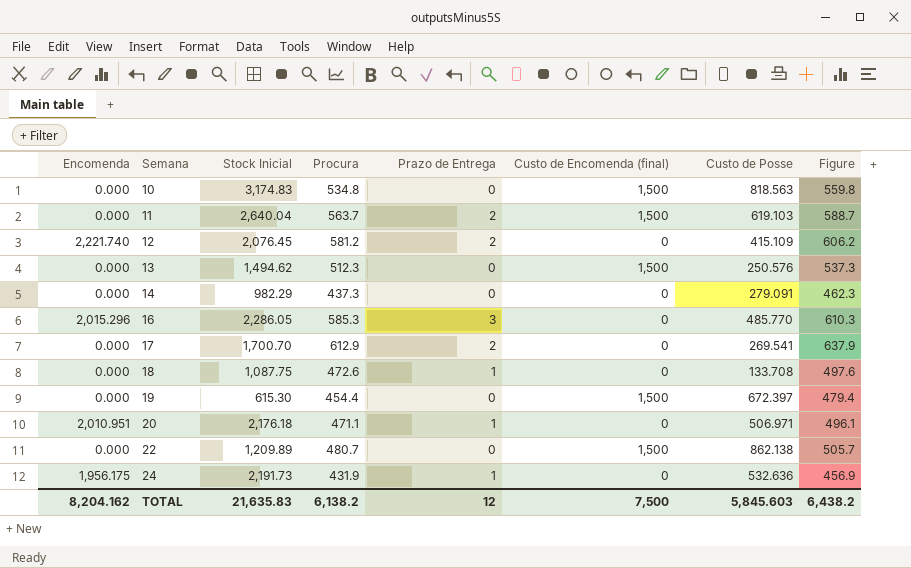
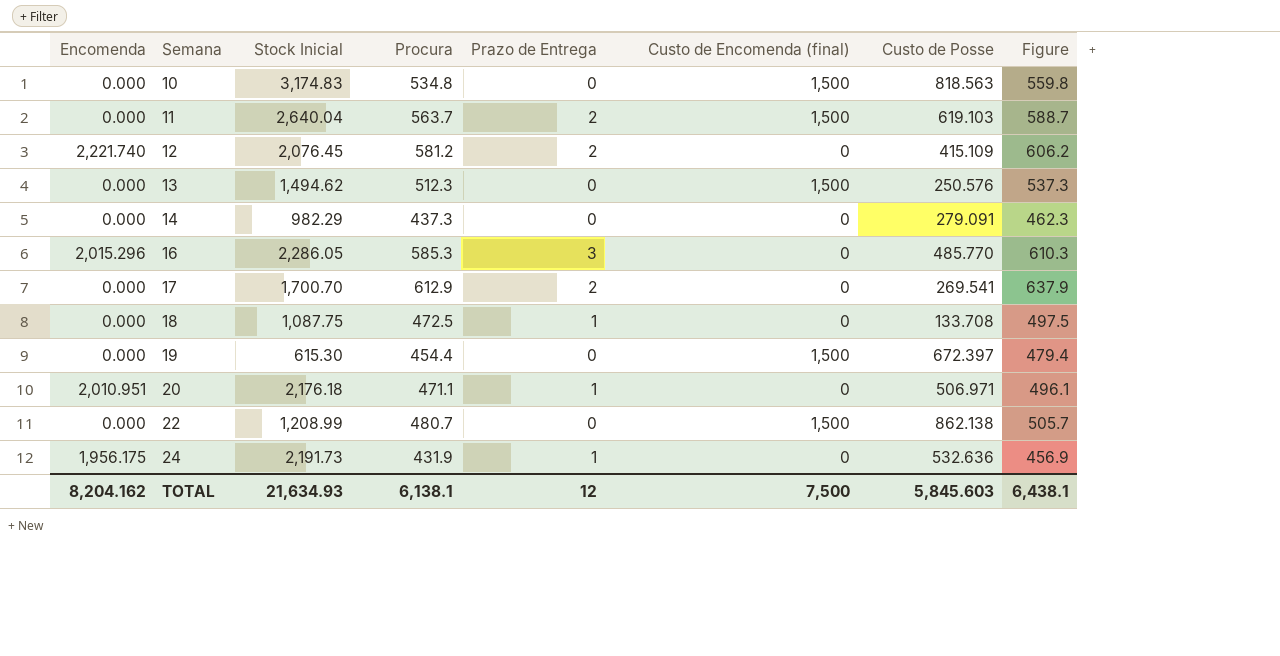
18 | Procura: 472.6 -> 472.5
18 | Figure: 497.6 -> 497.5
22 | Stock Inicial: 1,209.89 -> 1,208.99
TOTAL | Stock Inicial: 21,635.83 -> 21,634.93
TOTAL | Procura: 6,138.2 -> 6,138.1
TOTAL | Figure: 6,438.2 -> 6,438.1

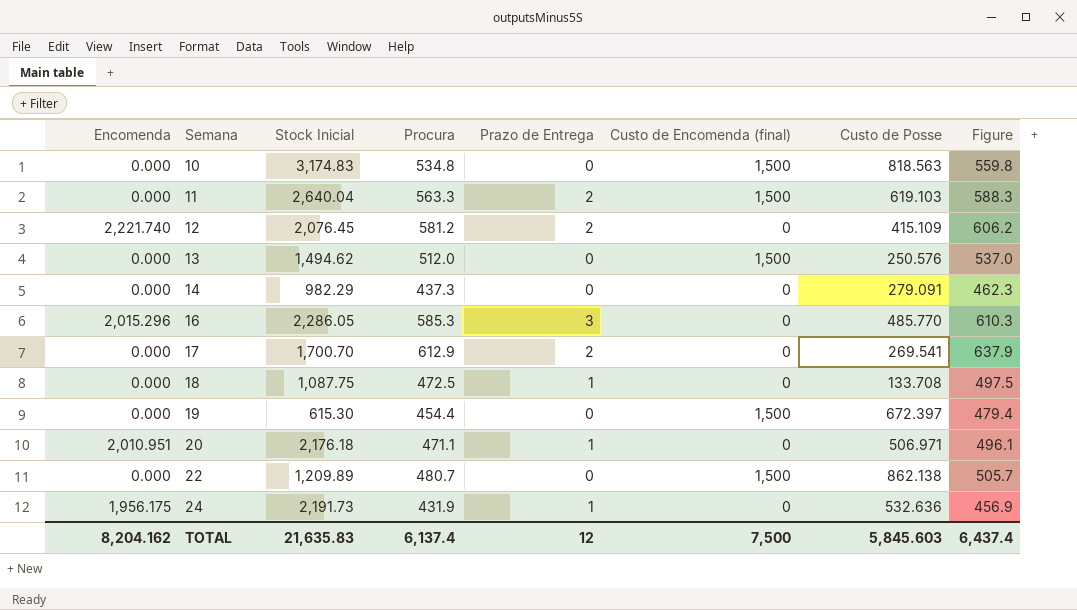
11 | Procura: 563.7 -> 563.3
11 | Figure: 588.7 -> 588.3
13 | Procura: 512.3 -> 512.0
13 | Figure: 537.3 -> 537.0
22 | Stock Inicial: 1,208.99 -> 1,209.89
TOTAL | Stock Inicial: 21,634.93 -> 21,635.83
TOTAL | Procura: 6,138.1 -> 6,137.4
TOTAL | Figure: 6,438.1 -> 6,437.4

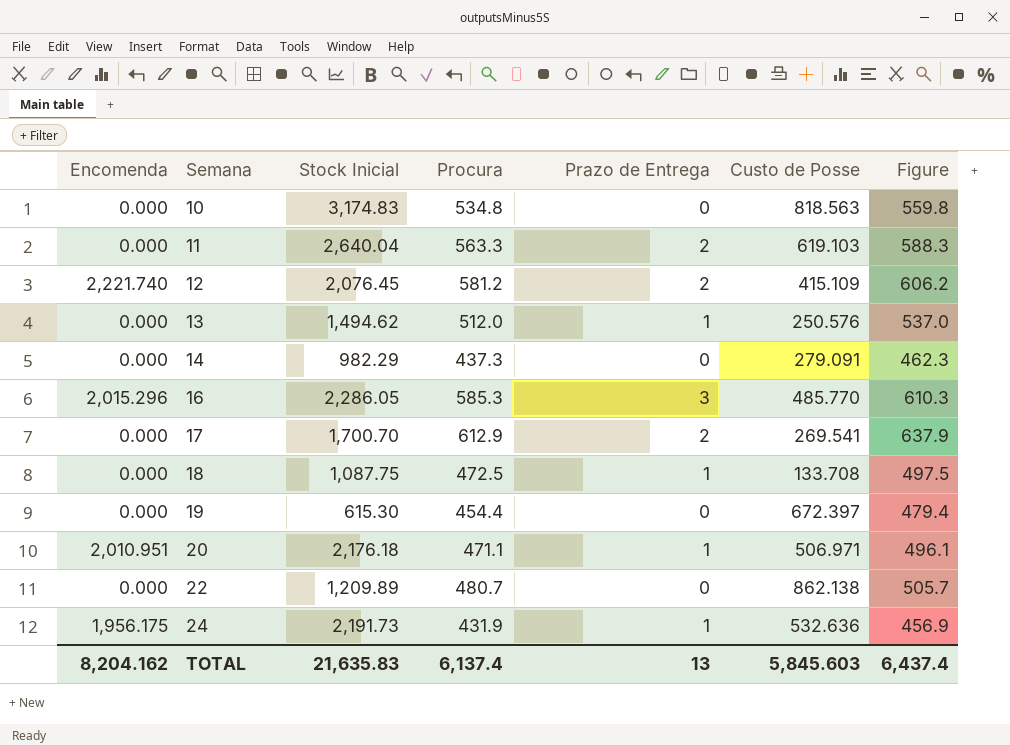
column Custo de Encomenda (final) | position: 6 -> none
13 | Prazo de Entrega: 0 -> 1
TOTAL | Prazo de Entrega: 12 -> 13

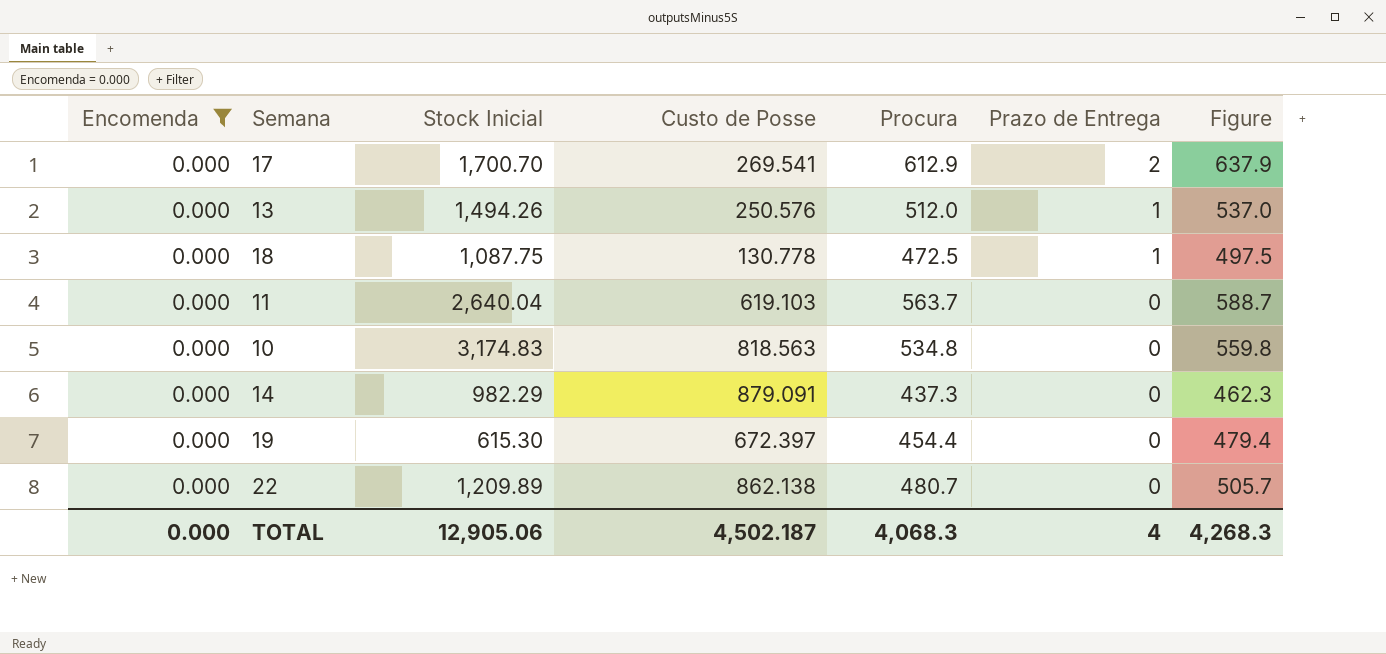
filter: none -> Encomenda = 0.000
row order: Semana ascending -> Prazo de Entrega descending
column Custo de Posse | position: 6 -> 4
13 | Stock Inicial: 1,494.62 -> 1,494.26
18 | Custo de Posse: 133.708 -> 130.778
11 | Procura: 563.3 -> 563.7
11 | Prazo de Entrega: 2 -> 0
11 | Figure: 588.3 -> 588.7
14 | Custo de Posse: 279.091 -> 879.091
TOTAL | Encomenda: 8,204.162 -> 0.000
TOTAL | Stock Inicial: 21,635.83 -> 12,905.06
TOTAL | Custo de Posse: 5,845.603 -> 4,502.187
TOTAL | Procura: 6,137.4 -> 4,068.3
TOTAL | Prazo de Entrega: 13 -> 4
TOTAL | Figure: 6,437.4 -> 4,268.3

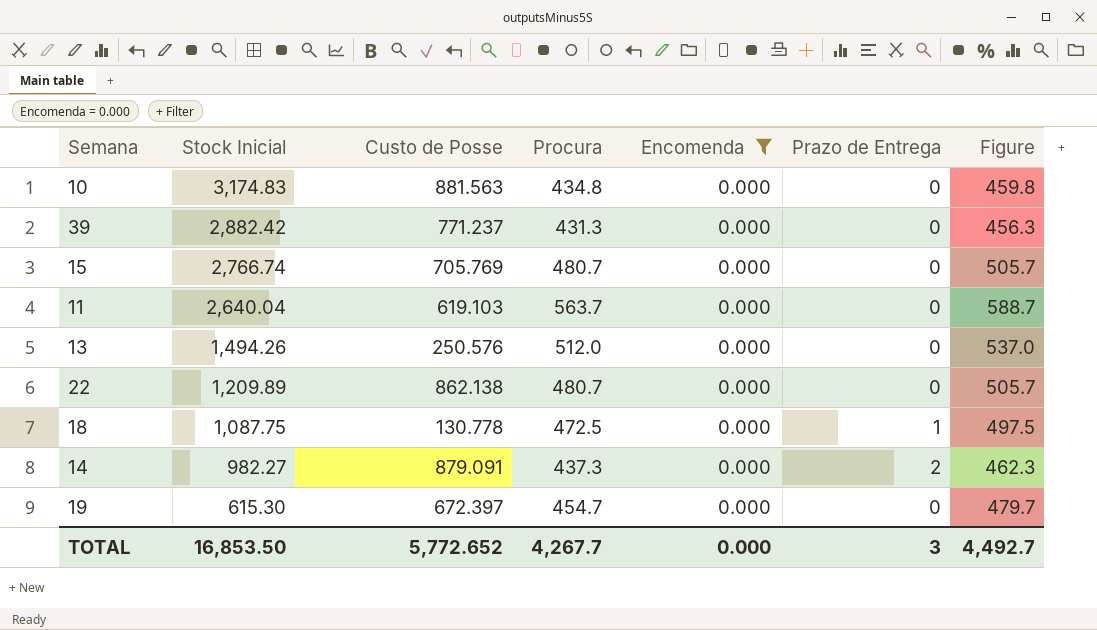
row order: Prazo de Entrega descending -> Stock Inicial descending
column Encomenda | position: 1 -> 5
row 17: 0.000 | 1,700.70 | 269.541 | 612.9 | 2 | 637.9 -> none
10 | Custo de Posse: 818.563 -> 881.563
10 | Procura: 534.8 -> 434.8
10 | Figure: 559.8 -> 459.8
row 39: none -> 2,882.42 | 771.237 | 431.3 | 0.000 | 0 | 456.3
row 15: none -> 2,766.74 | 705.769 | 480.7 | 0.000 | 0 | 505.7
13 | Prazo de Entrega: 1 -> 0
14 | Stock Inicial: 982.29 -> 982.27
14 | Prazo de Entrega: 0 -> 2
19 | Procura: 454.4 -> 454.7
19 | Figure: 479.4 -> 479.7
TOTAL | Stock Inicial: 12,905.06 -> 16,853.50
TOTAL | Custo de Posse: 4,502.187 -> 5,772.652
TOTAL | Procura: 4,068.3 -> 4,267.7
TOTAL | Prazo de Entrega: 4 -> 3
TOTAL | Figure: 4,268.3 -> 4,492.7

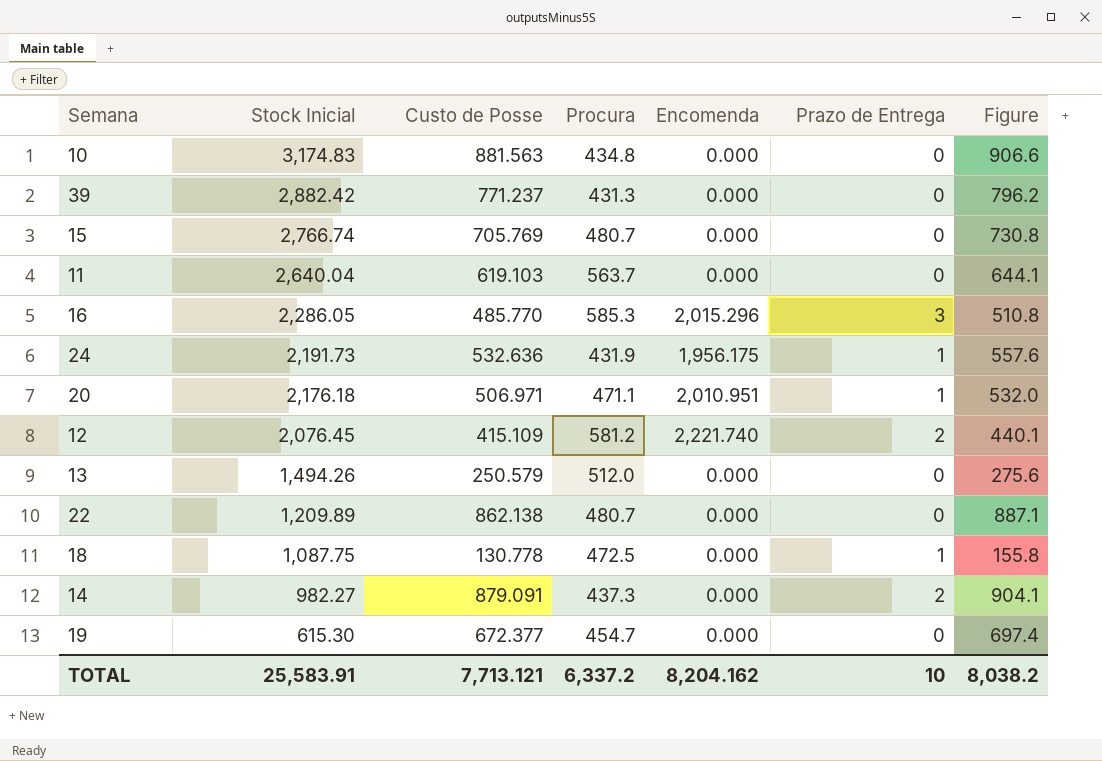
filter: Encomenda = 0.000 -> none
column Figure | formula: [Procura] + 25 -> [Custo de Posse] + 25
13 | Custo de Posse: 250.576 -> 250.579
19 | Custo de Posse: 672.397 -> 672.377
TOTAL | Stock Inicial: 16,853.50 -> 25,583.91
TOTAL | Custo de Posse: 5,772.652 -> 7,713.121
TOTAL | Procura: 4,267.7 -> 6,337.2
TOTAL | Encomenda: 0.000 -> 8,204.162
TOTAL | Prazo de Entrega: 3 -> 10
TOTAL | Figure: 4,492.7 -> 8,038.2

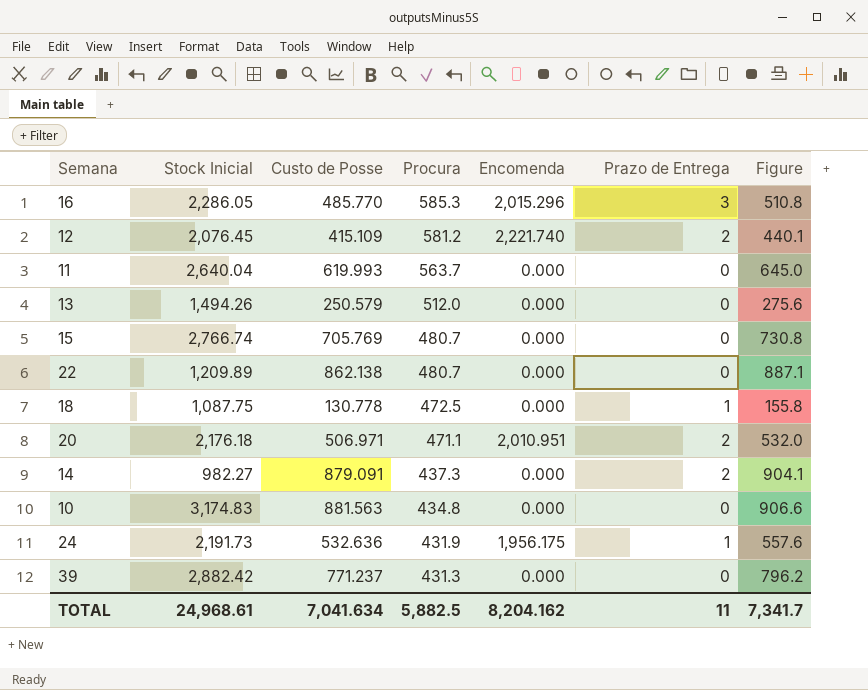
row order: Stock Inicial descending -> Procura descending
row 19: 615.30 | 672.377 | 454.7 | 0.000 | 0 | 697.4 -> none
11 | Custo de Posse: 619.103 -> 619.993
11 | Figure: 644.1 -> 645.0
20 | Prazo de Entrega: 1 -> 2
TOTAL | Stock Inicial: 25,583.91 -> 24,968.61
TOTAL | Custo de Posse: 7,713.121 -> 7,041.634
TOTAL | Procura: 6,337.2 -> 5,882.5
TOTAL | Prazo de Entrega: 10 -> 11
TOTAL | Figure: 8,038.2 -> 7,341.7

